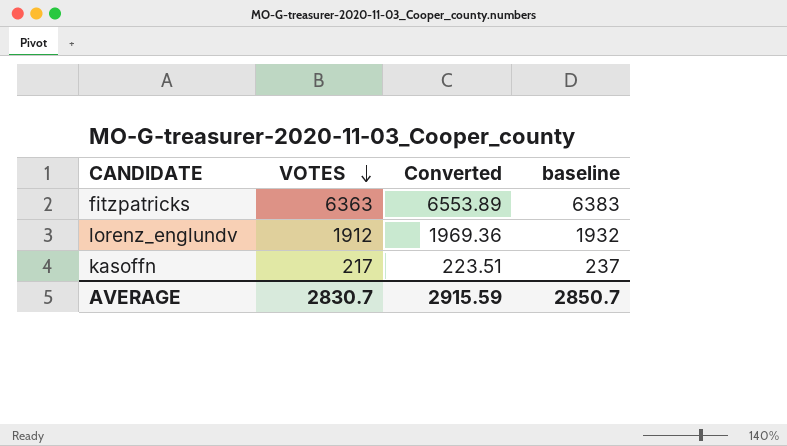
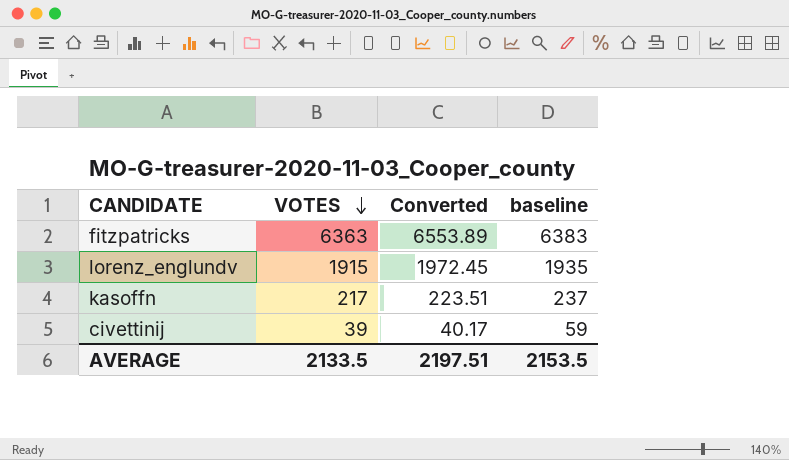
lorenz_englundv | VOTES: 1912 -> 1915
lorenz_englundv | Converted: 1969.36 -> 1972.45
lorenz_englundv | baseline: 1932 -> 1935
row civettinij: none -> 39 | 40.17 | 59
AVERAGE | VOTES: 2830.7 -> 2133.5
AVERAGE | Converted: 2915.59 -> 2197.51
AVERAGE | baseline: 2850.7 -> 2153.5

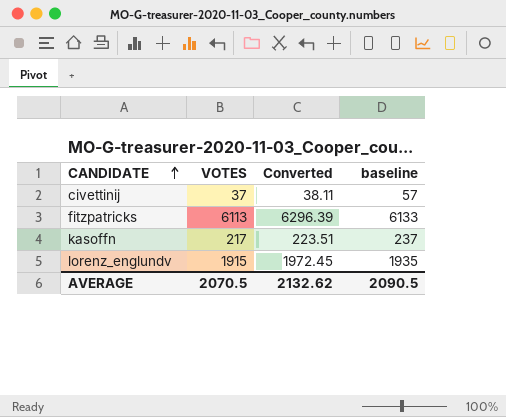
row order: VOTES descending -> CANDIDATE ascending
civettinij | VOTES: 39 -> 37
civettinij | Converted: 40.17 -> 38.11
civettinij | baseline: 59 -> 57
fitzpatricks | VOTES: 6363 -> 6113
fitzpatricks | Converted: 6553.89 -> 6296.39
fitzpatricks | baseline: 6383 -> 6133
AVERAGE | VOTES: 2133.5 -> 2070.5
AVERAGE | Converted: 2197.51 -> 2132.62
AVERAGE | baseline: 2153.5 -> 2090.5

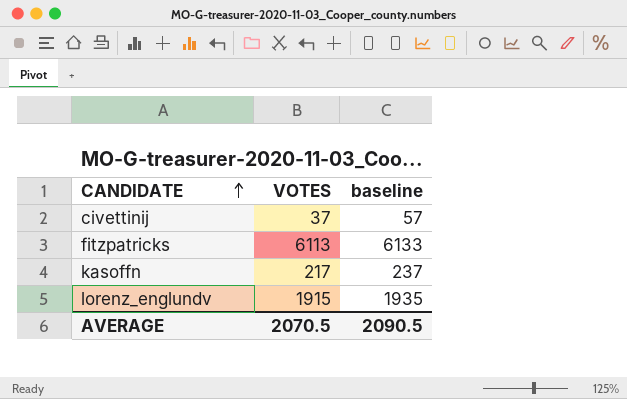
column Converted | formula: [VOTES] * 1.03 -> none

